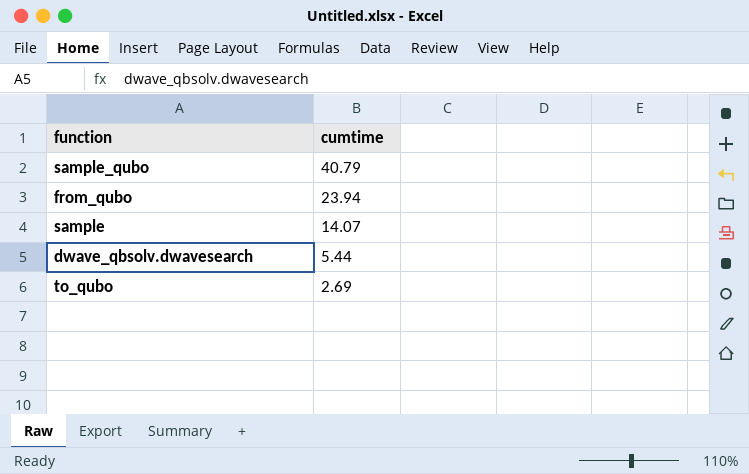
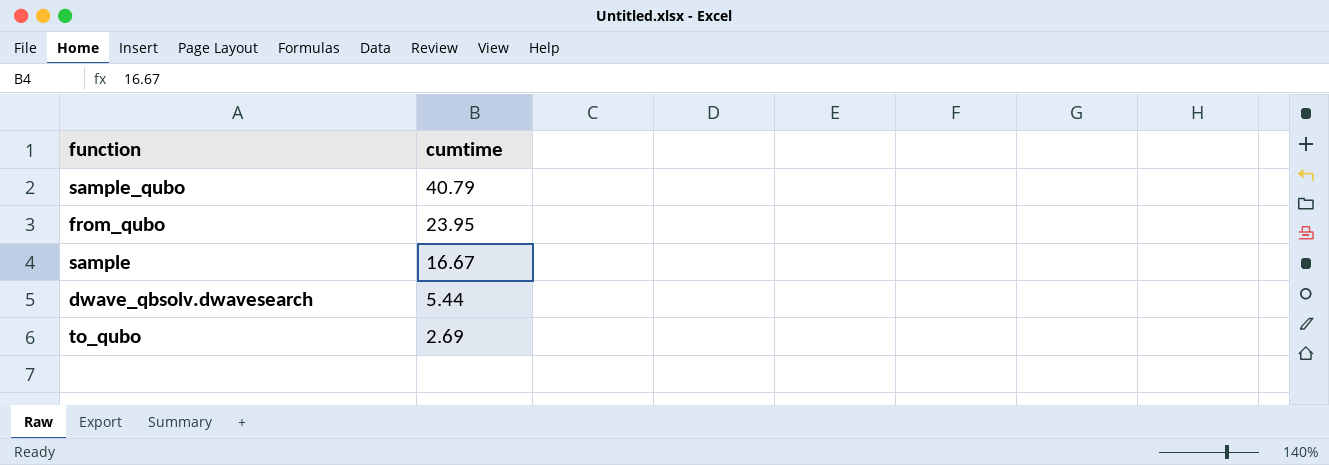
from_qubo | cumtime: 23.94 -> 23.95
sample | cumtime: 14.07 -> 16.67

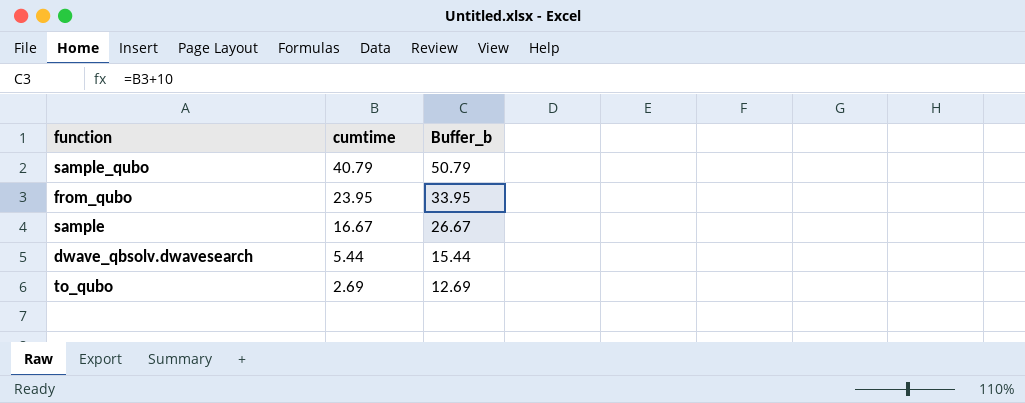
column Buffer_b | formula: none -> [cumtime] + 10

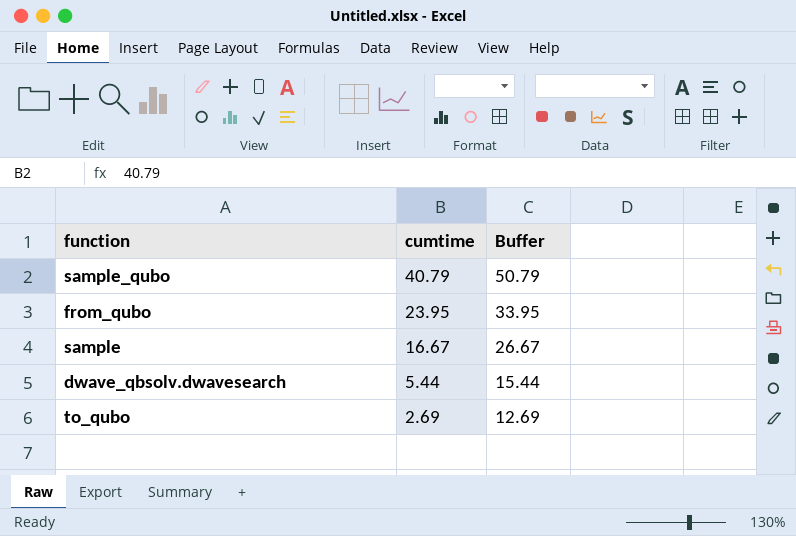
column name: Buffer_b -> Buffer

